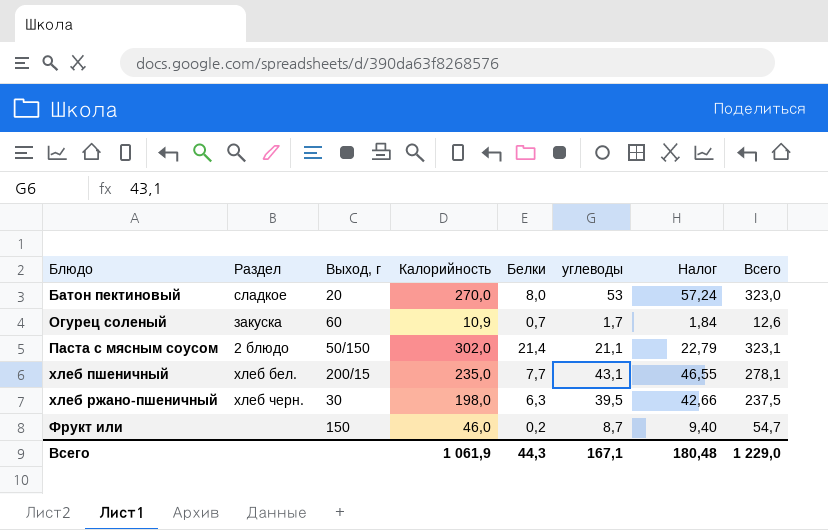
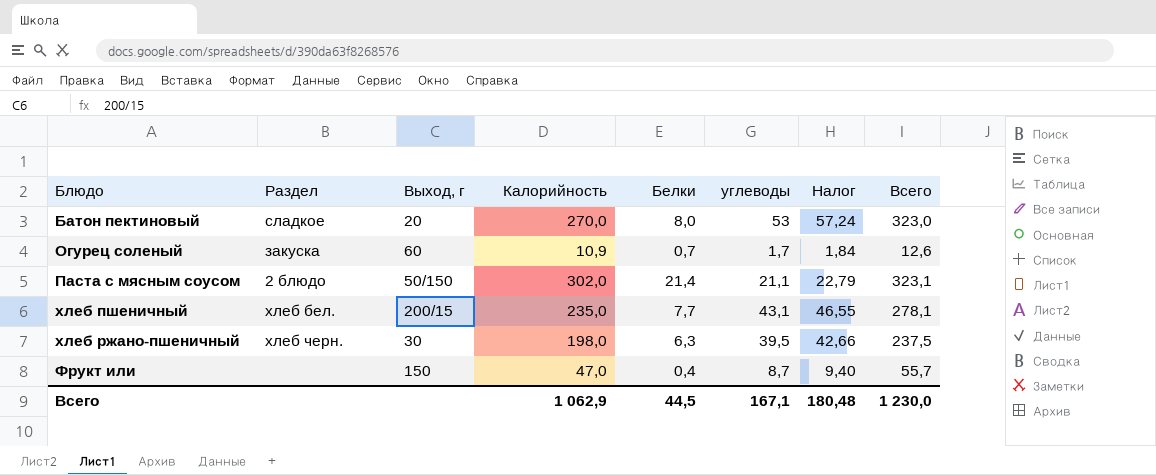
Фрукт или | Калорийность: 46,0 -> 47,0
Фрукт или | Белки: 0,2 -> 0,4
Фрукт или | Всего: 54,7 -> 55,7
Всего | Калорийность: 1 061,9 -> 1 062,9
Всего | Белки: 44,3 -> 44,5
Всего | Всего: 1 229,0 -> 1 230,0

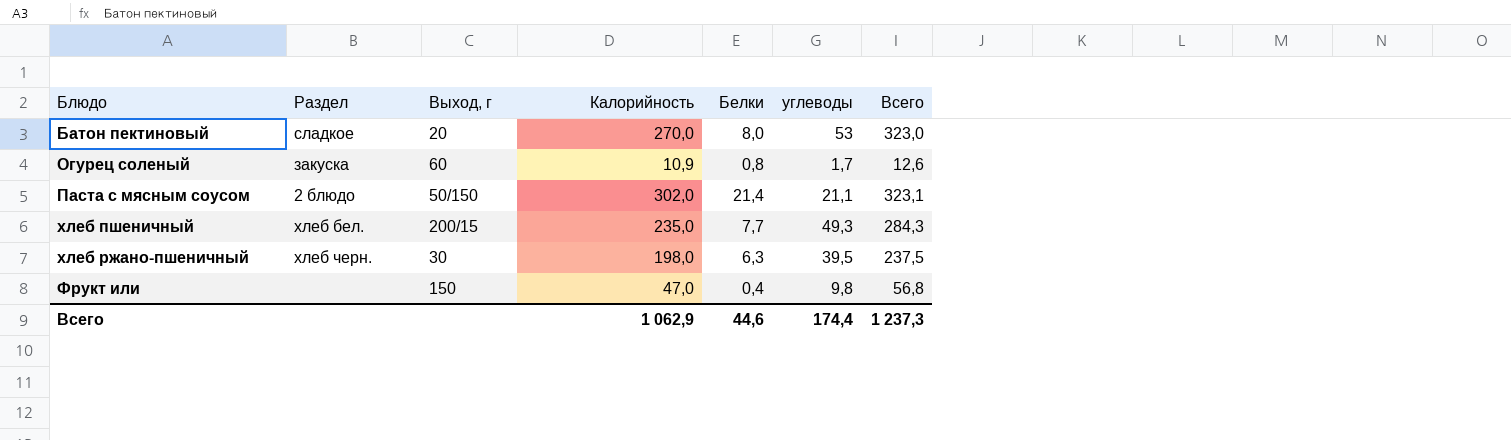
column Налог | formula: [углеводы] * 1,08 -> none
Огурец соленый | Белки: 0,7 -> 0,8
хлеб пшеничный | углеводы: 43,1 -> 49,3
хлеб пшеничный | Всего: 278,1 -> 284,3
Фрукт или | углеводы: 8,7 -> 9,8
Фрукт или | Всего: 55,7 -> 56,8
Всего | Белки: 44,5 -> 44,6
Всего | углеводы: 167,1 -> 174,4
Всего | Всего: 1 230,0 -> 1 237,3

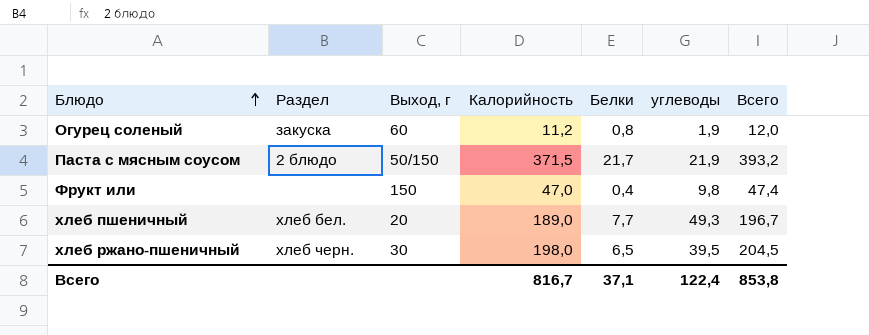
row order: none -> Блюдо ascending
column Всего | formula: [Калорийность] + [углеводы] -> [Калорийность] + [Белки]
row Батон пектиновый: сладкое | 20 | 270,0 | 8,0 | 53 | 323,0 -> none
Огурец соленый | Калорийность: 10,9 -> 11,2
Огурец соленый | углеводы: 1,7 -> 1,9
Паста с мясным соусом | Калорийность: 302,0 -> 371,5
Паста с мясным соусом | Белки: 21,4 -> 21,7
Паста с мясным соусом | углеводы: 21,1 -> 21,9
хлеб пшеничный | Выход, г: 200/15 -> 20
хлеб пшеничный | Калорийность: 235,0 -> 189,0
хлеб ржано-пшеничный | Белки: 6,3 -> 6,5
Всего | Калорийность: 1 062,9 -> 816,7
Всего | Белки: 44,6 -> 37,1
Всего | углеводы: 174,4 -> 122,4
Всего | Всего: 1 237,3 -> 853,8

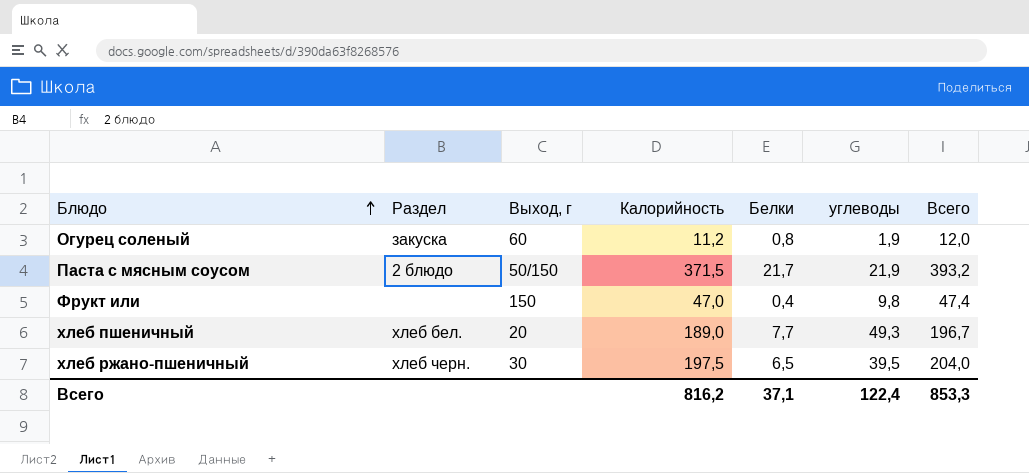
хлеб ржано-пшеничный | Калорийность: 198,0 -> 197,5
хлеб ржано-пшеничный | Всего: 204,5 -> 204,0
Всего | Калорийность: 816,7 -> 816,2
Всего | Всего: 853,8 -> 853,3

